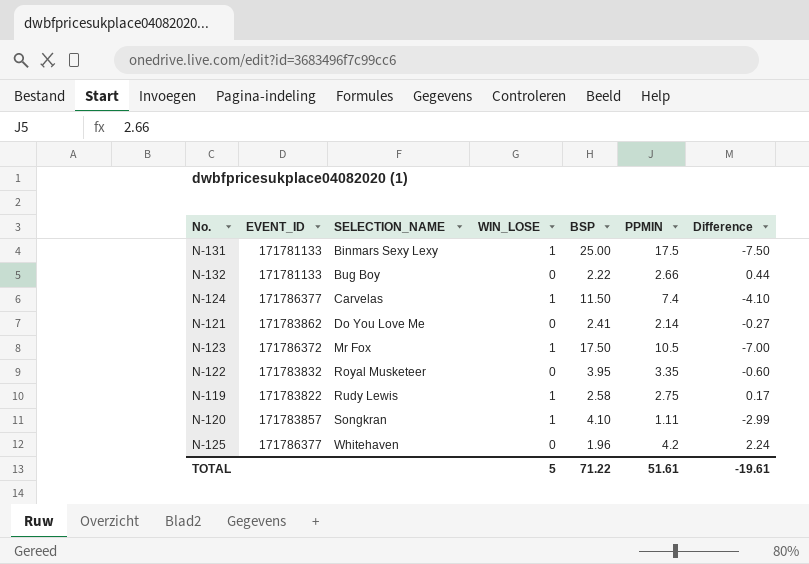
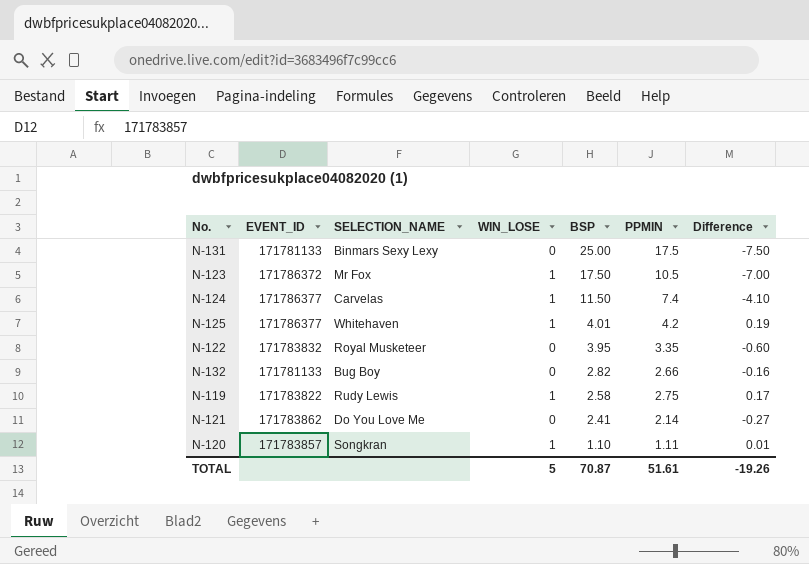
row order: SELECTION_NAME ascending -> BSP descending
N-131 | WIN_LOSE: 1 -> 0
N-125 | WIN_LOSE: 0 -> 1
N-125 | BSP: 1.96 -> 4.01
N-125 | Difference: 2.24 -> 0.19
N-132 | BSP: 2.22 -> 2.82
N-132 | Difference: 0.44 -> -0.16
N-120 | BSP: 4.10 -> 1.10
N-120 | Difference: -2.99 -> 0.01
TOTAL | BSP: 71.22 -> 70.87
TOTAL | Difference: -19.61 -> -19.26

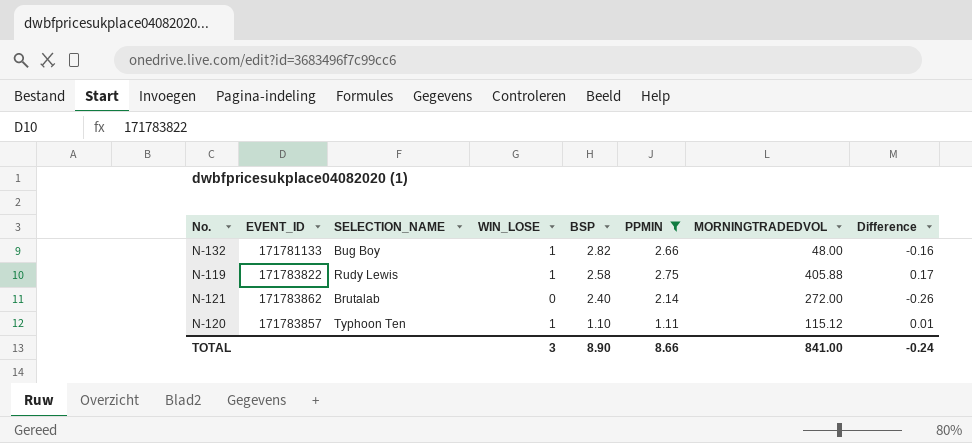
filter: none -> PPMIN <= 2.75
column MORNINGTRADEDVOL | position: none -> 7
N-132 | WIN_LOSE: 0 -> 1
N-121 | SELECTION_NAME: Do You Love Me -> Brutalab
N-121 | BSP: 2.41 -> 2.40
N-121 | Difference: -0.27 -> -0.26
N-120 | SELECTION_NAME: Songkran -> Typhoon Ten
TOTAL | WIN_LOSE: 5 -> 3
TOTAL | BSP: 70.87 -> 8.90
TOTAL | PPMIN: 51.61 -> 8.66
TOTAL | Difference: -19.26 -> -0.24

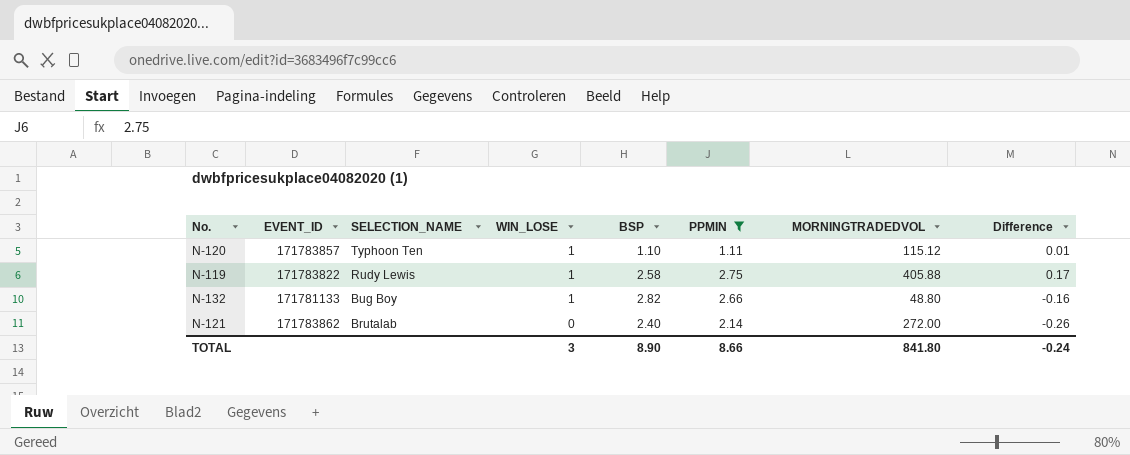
row order: BSP descending -> SELECTION_NAME descending
N-132 | MORNINGTRADEDVOL: 48.00 -> 48.80
TOTAL | MORNINGTRADEDVOL: 841.00 -> 841.80

